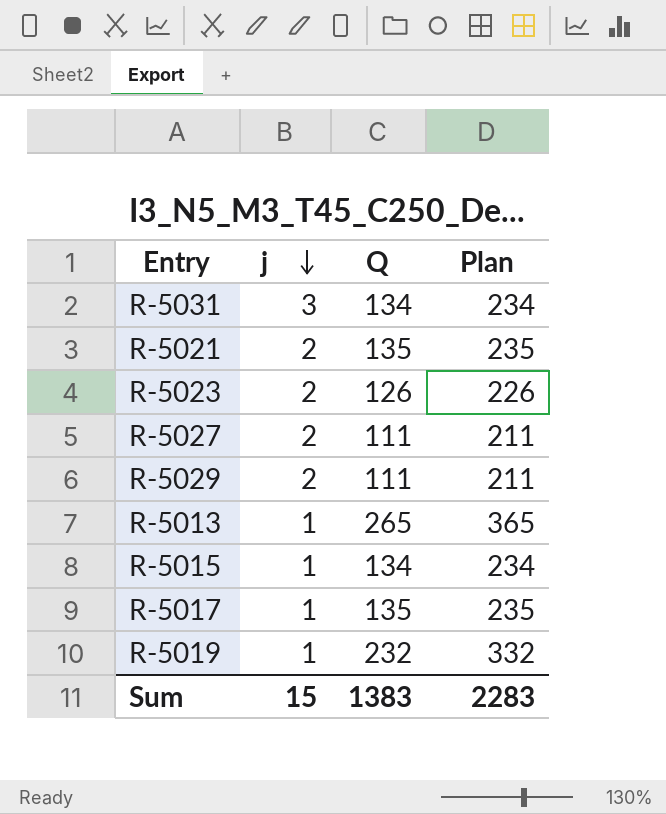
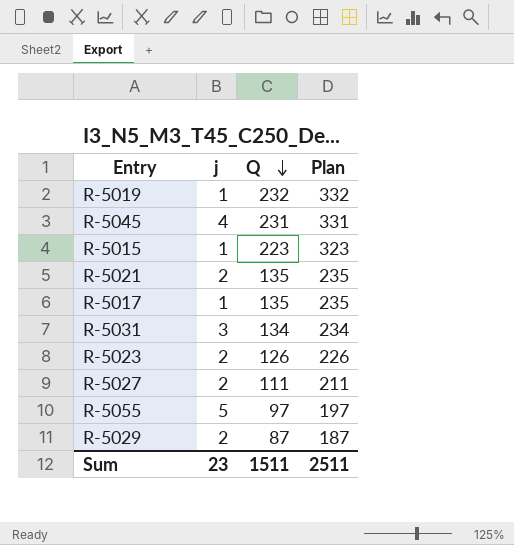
row order: j descending -> Q descending
row R-5013: 1 | 265 | 365 -> none
row R-5045: none -> 4 | 231 | 331
R-5015 | Q: 134 -> 223
R-5015 | Plan: 234 -> 323
row R-5055: none -> 5 | 97 | 197
R-5029 | Q: 111 -> 87
R-5029 | Plan: 211 -> 187
Sum | j: 15 -> 23
Sum | Q: 1383 -> 1511
Sum | Plan: 2283 -> 2511

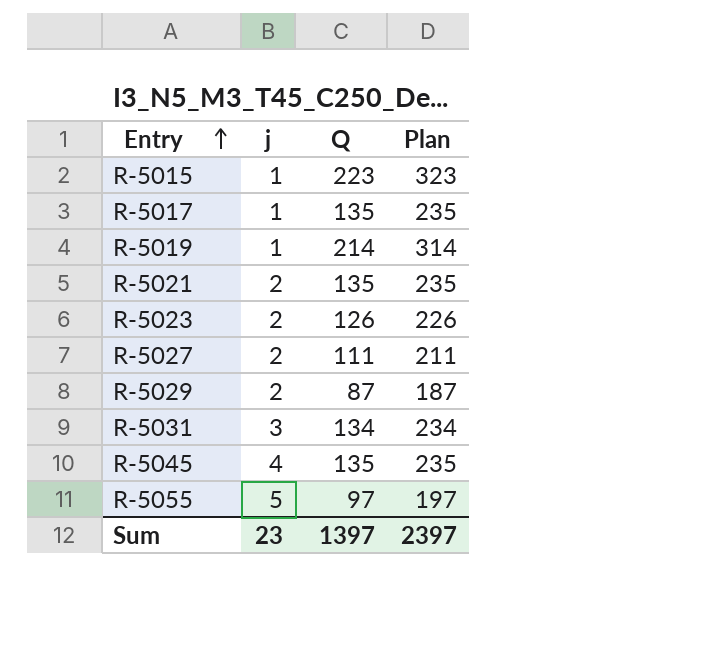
row order: Q descending -> Entry ascending
R-5019 | Q: 232 -> 214
R-5019 | Plan: 332 -> 314
R-5045 | Q: 231 -> 135
R-5045 | Plan: 331 -> 235
Sum | Q: 1511 -> 1397
Sum | Plan: 2511 -> 2397

